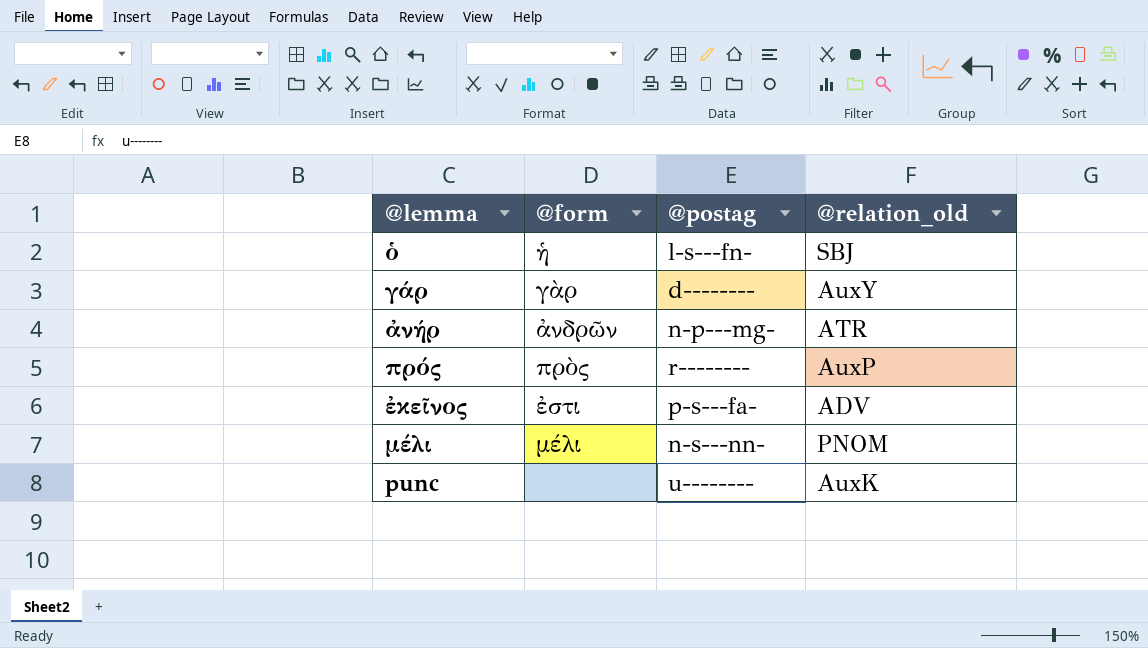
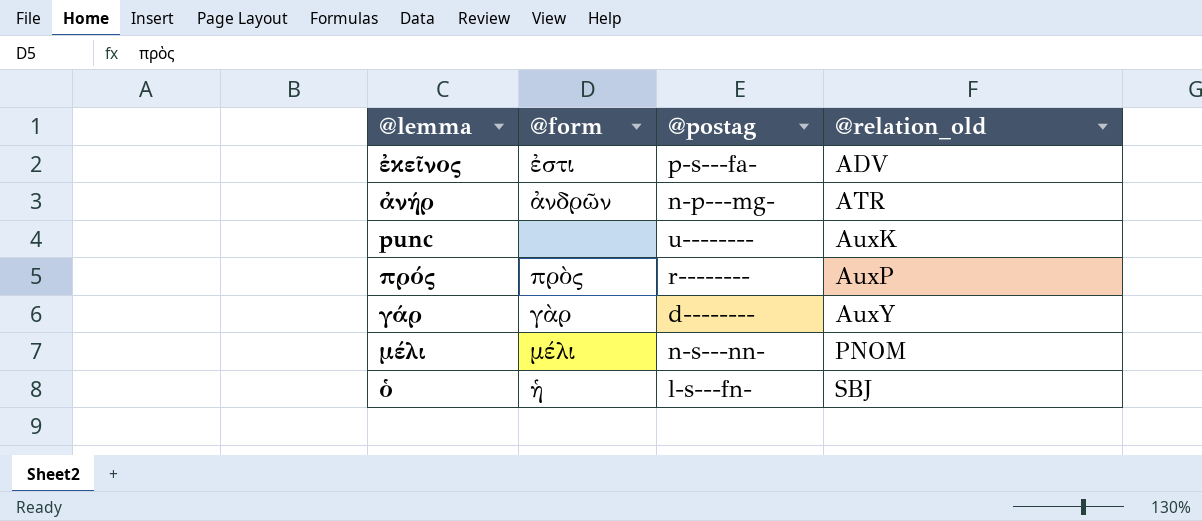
row order: none -> @relation_old ascending

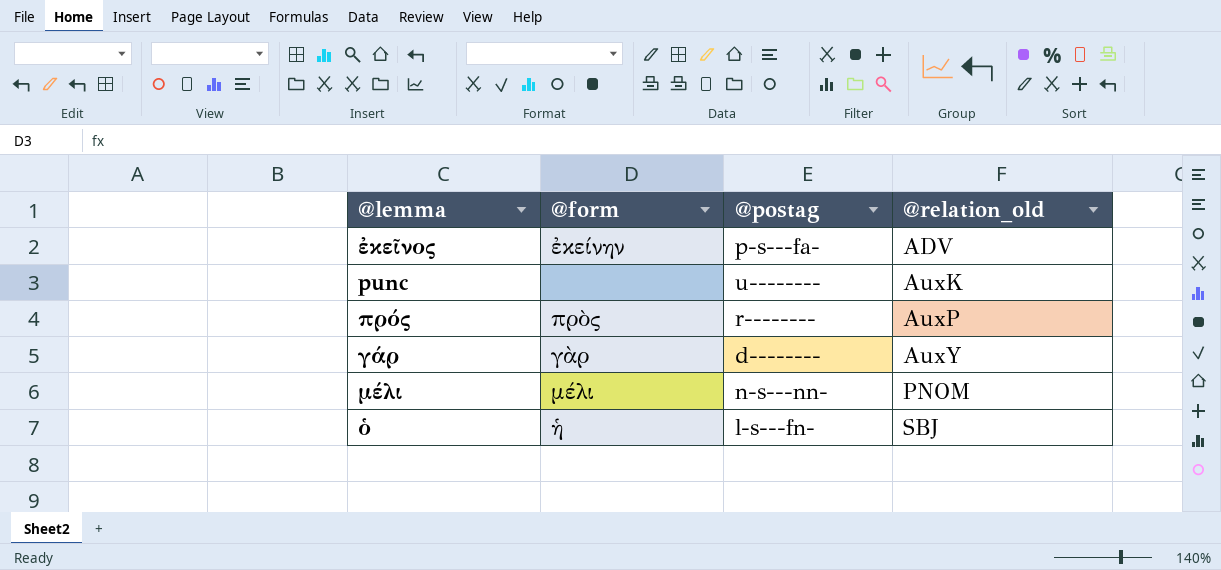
row ἀνήρ: ἀνδρῶν | n-p---mg- | ATR -> none
ἐκεῖνος | @form: ἐστι -> ἐκείνην

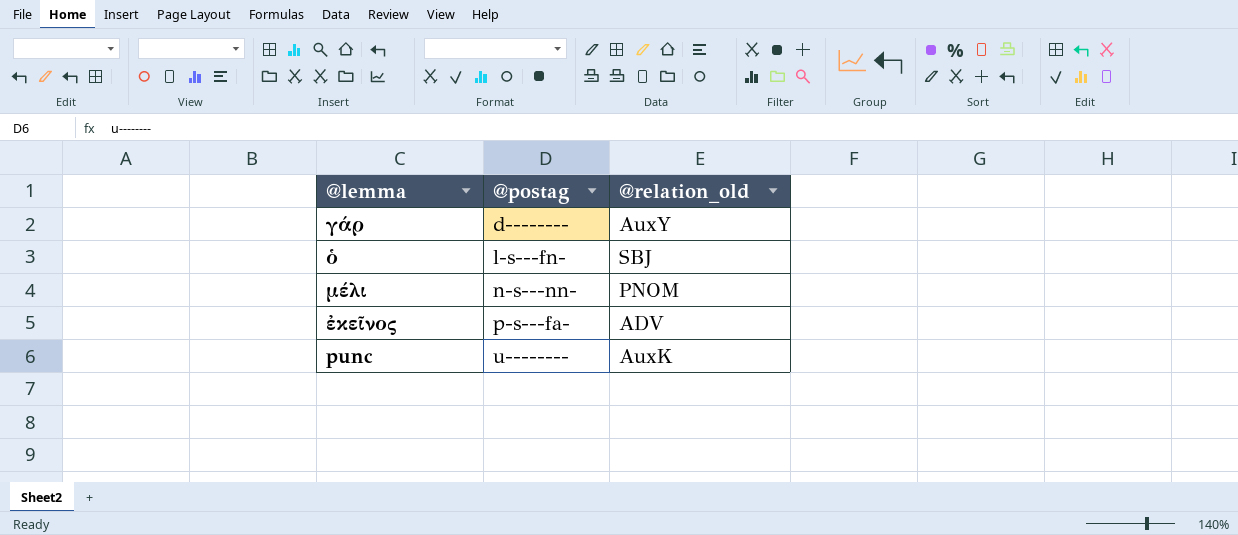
row order: @relation_old ascending -> @postag ascending
column @form | position: 2 -> none
row πρός: πρὸς | r-------- | AuxP -> none

